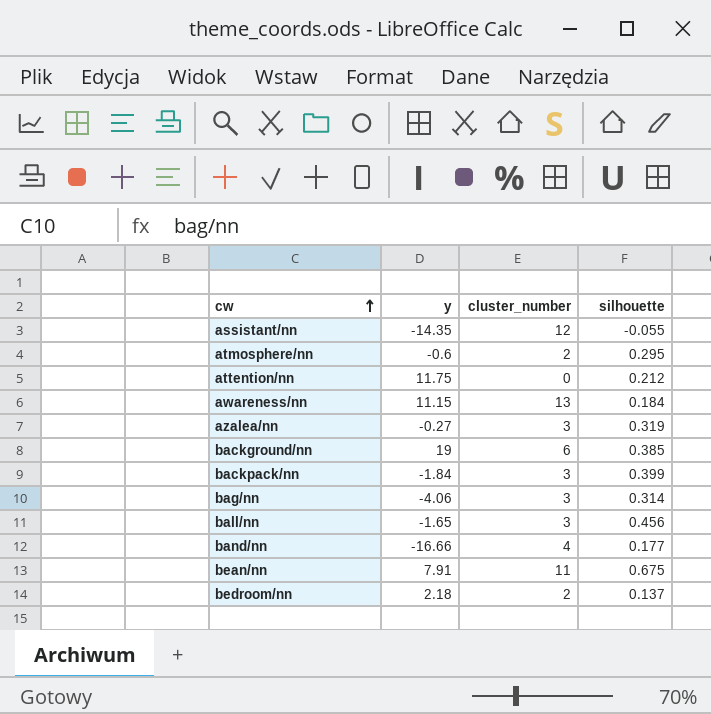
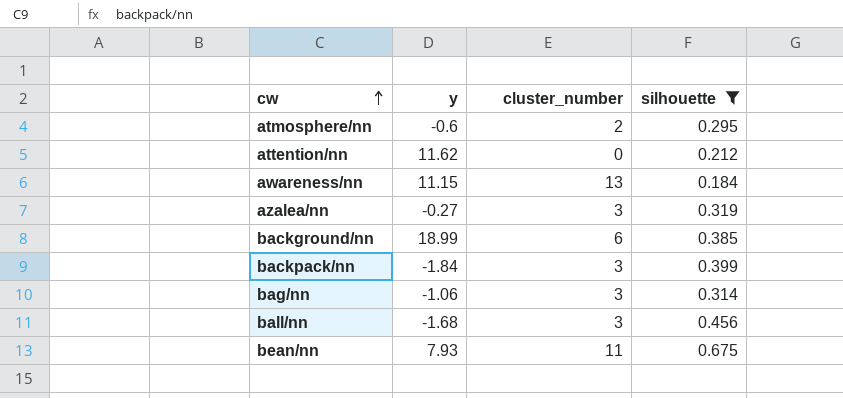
filter: none -> silhouette >= 0.184
attention/nn | y: 11.75 -> 11.62
background/nn | y: 19 -> 18.99
bag/nn | y: -4.06 -> -1.06
ball/nn | y: -1.65 -> -1.68
bean/nn | y: 7.91 -> 7.93

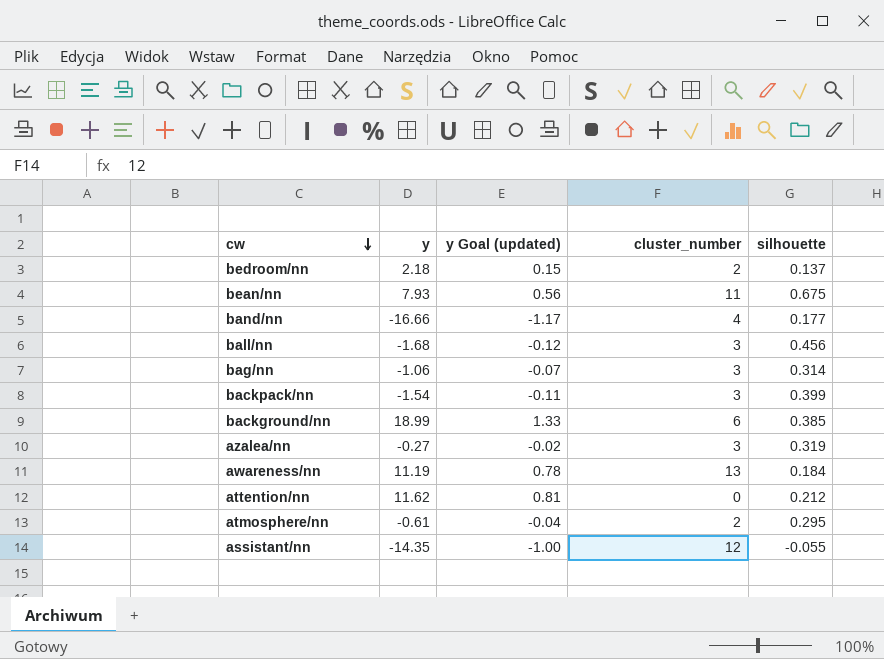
filter: silhouette >= 0.184 -> none
row order: cw ascending -> cw descending
column y Goal (updated) | formula: none -> [y] * 0.07
backpack/nn | y: -1.84 -> -1.54
awareness/nn | y: 11.15 -> 11.19
atmosphere/nn | y: -0.6 -> -0.61

